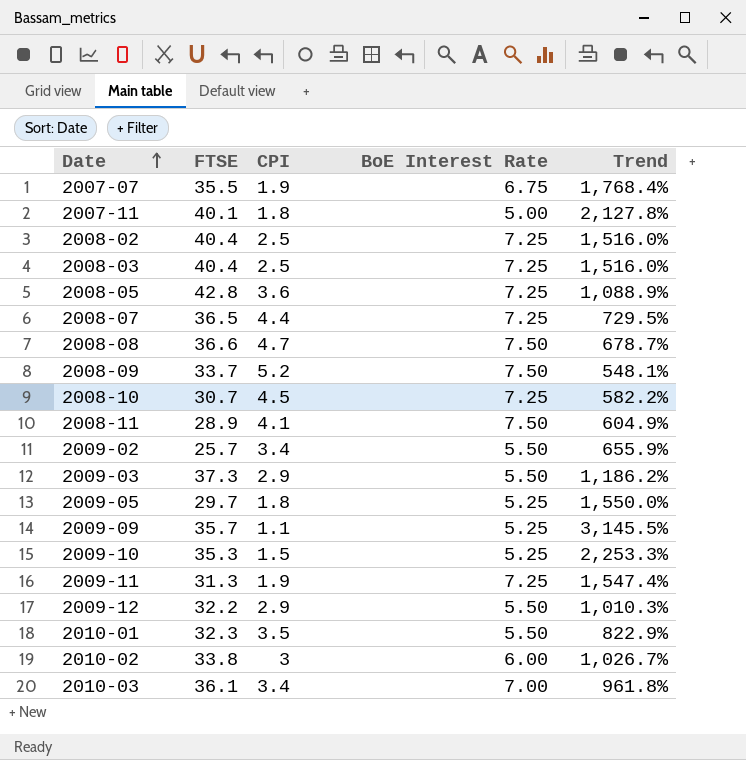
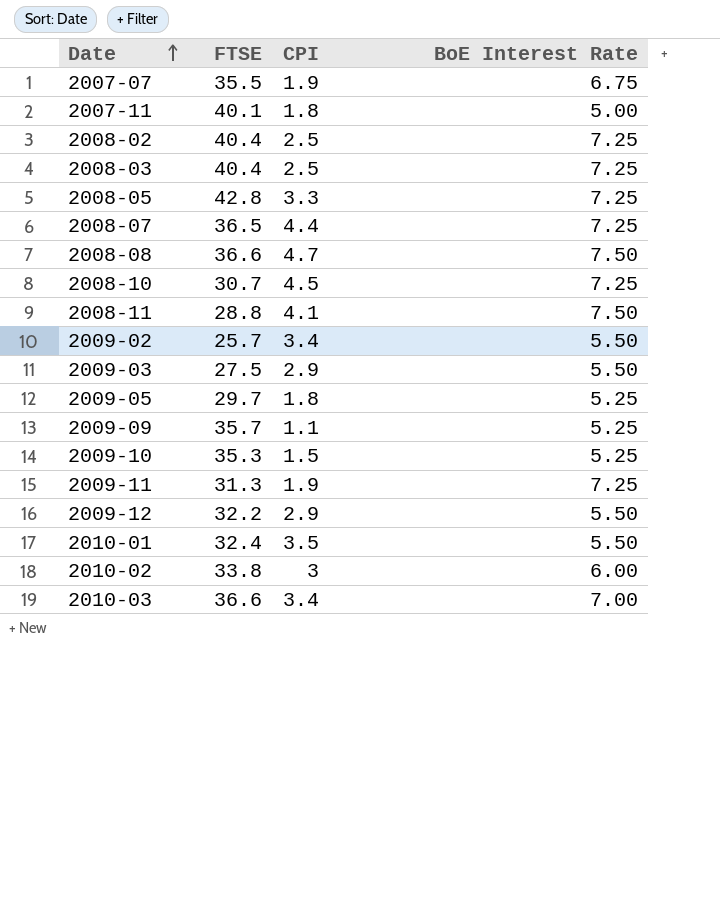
column Trend | formula: ([FTSE] - [CPI]) / [CPI] -> none
row 2008-09: 33.7 | 5.2 | 7.50 | 548.1% -> none
2008-05 | CPI: 3.6 -> 3.3
2008-11 | FTSE: 28.9 -> 28.8
2009-03 | FTSE: 37.3 -> 27.5
2010-01 | FTSE: 32.3 -> 32.4
2010-03 | FTSE: 36.1 -> 36.6

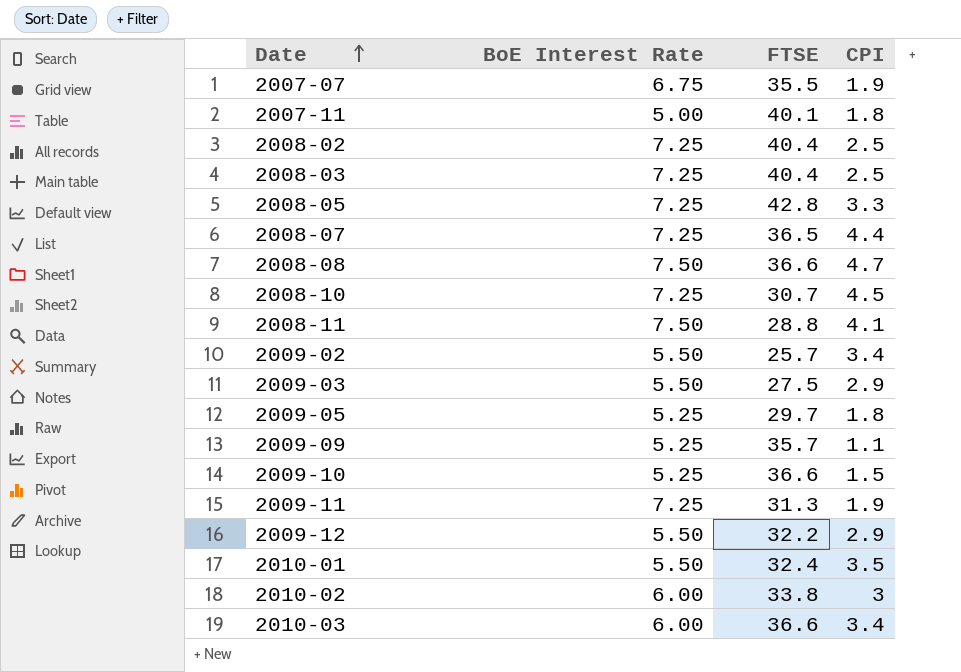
column BoE Interest Rate | position: 4 -> 2
2009-10 | FTSE: 35.3 -> 36.6
2010-03 | BoE Interest Rate: 7.00 -> 6.00

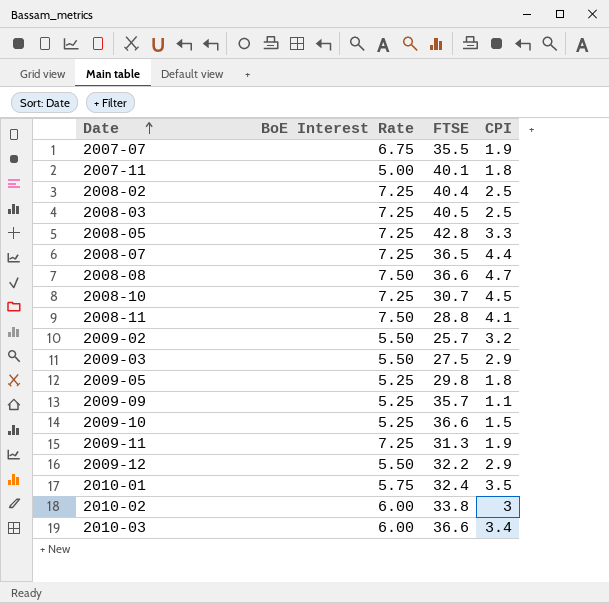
2008-03 | FTSE: 40.4 -> 40.5
2009-02 | CPI: 3.4 -> 3.2
2009-05 | FTSE: 29.7 -> 29.8
2010-01 | BoE Interest Rate: 5.50 -> 5.75

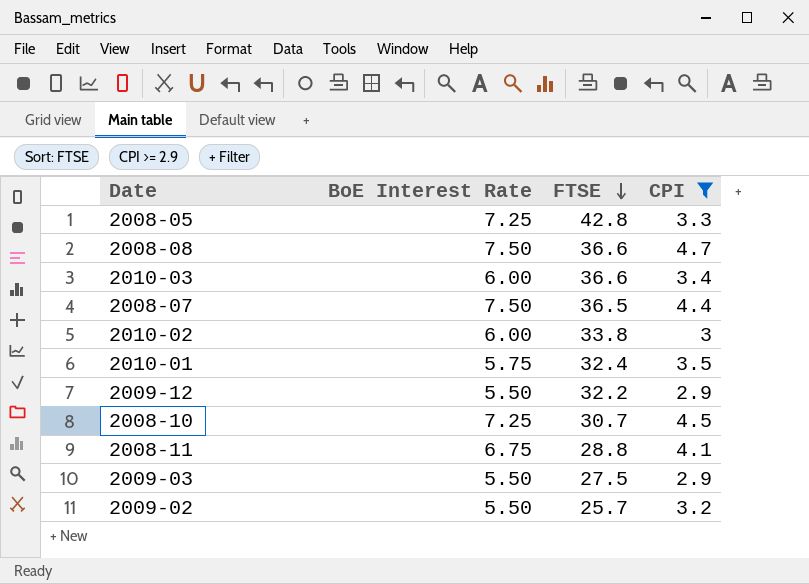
filter: none -> CPI >= 2.9
row order: Date ascending -> FTSE descending
2008-07 | BoE Interest Rate: 7.25 -> 7.50
2008-11 | BoE Interest Rate: 7.50 -> 6.75

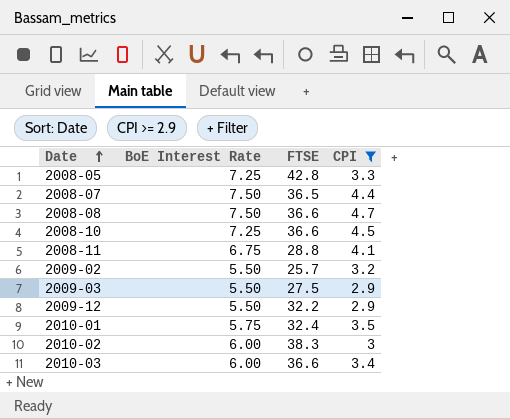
row order: FTSE descending -> Date ascending
2008-10 | FTSE: 30.7 -> 36.6
2010-02 | FTSE: 33.8 -> 38.3

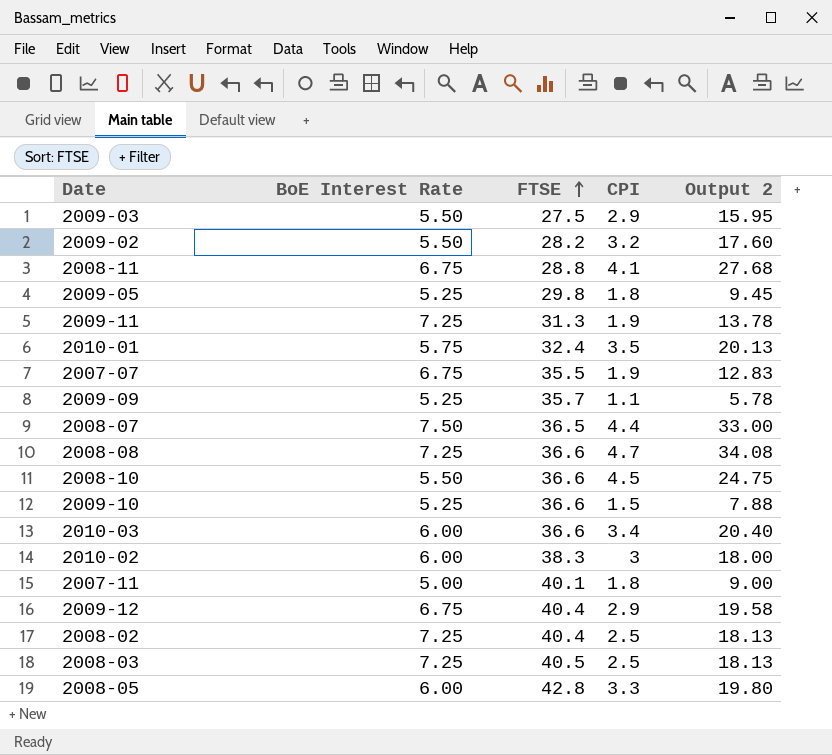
filter: CPI >= 2.9 -> none
row order: Date ascending -> FTSE ascending
column Output 2 | formula: none -> [BoE Interest Rate] * [CPI]
2009-02 | FTSE: 25.7 -> 28.2
2008-08 | BoE Interest Rate: 7.50 -> 7.25
2008-10 | BoE Interest Rate: 7.25 -> 5.50
2009-12 | BoE Interest Rate: 5.50 -> 6.75
2009-12 | FTSE: 32.2 -> 40.4
2008-05 | BoE Interest Rate: 7.25 -> 6.00

